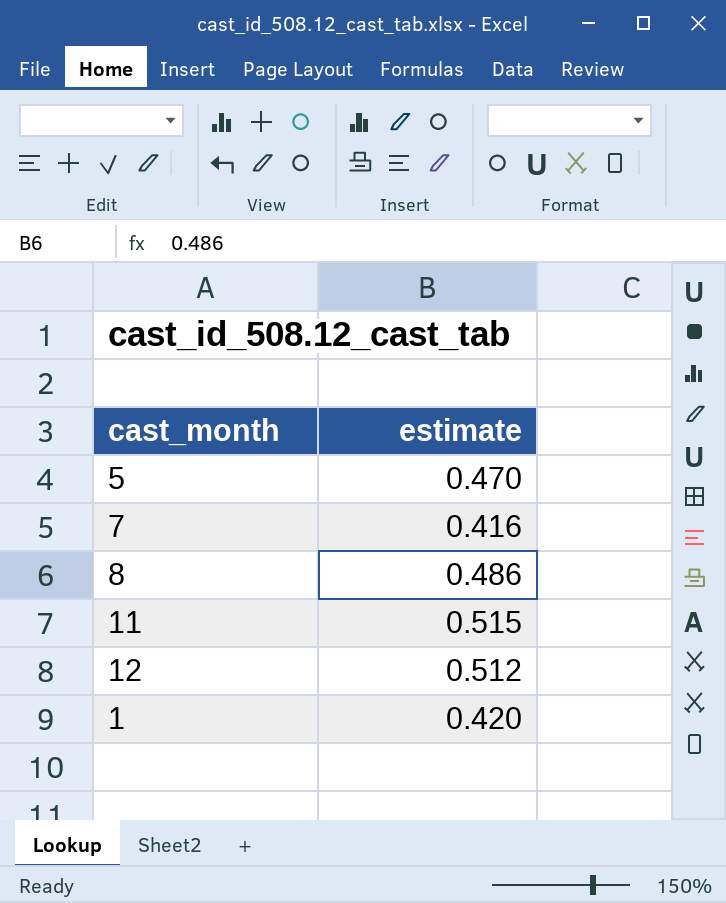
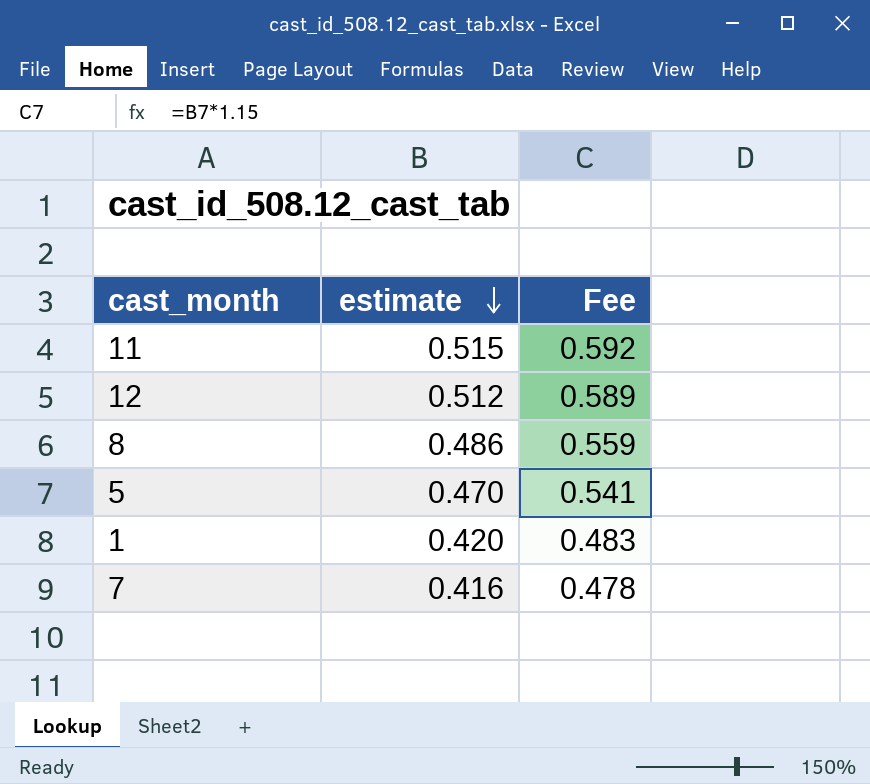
row order: none -> estimate descending
column Fee | formula: none -> [estimate] * 1.15

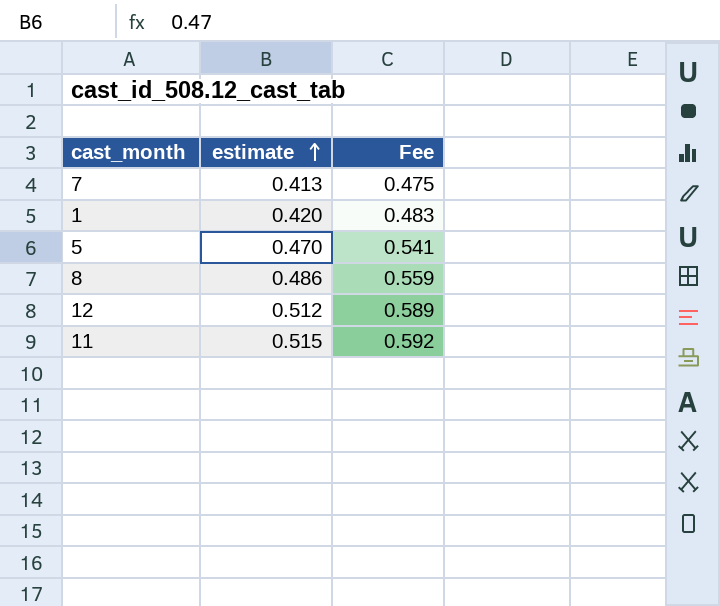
row order: estimate descending -> estimate ascending
7 | estimate: 0.416 -> 0.413
7 | Fee: 0.478 -> 0.475

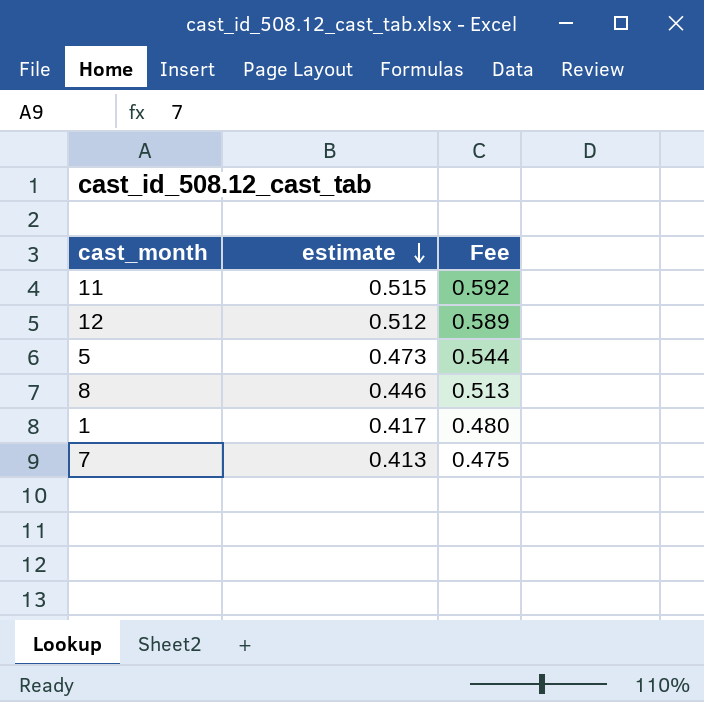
row order: estimate ascending -> estimate descending
5 | estimate: 0.470 -> 0.473
5 | Fee: 0.541 -> 0.544
8 | estimate: 0.486 -> 0.446
8 | Fee: 0.559 -> 0.513
1 | estimate: 0.420 -> 0.417
1 | Fee: 0.483 -> 0.480

